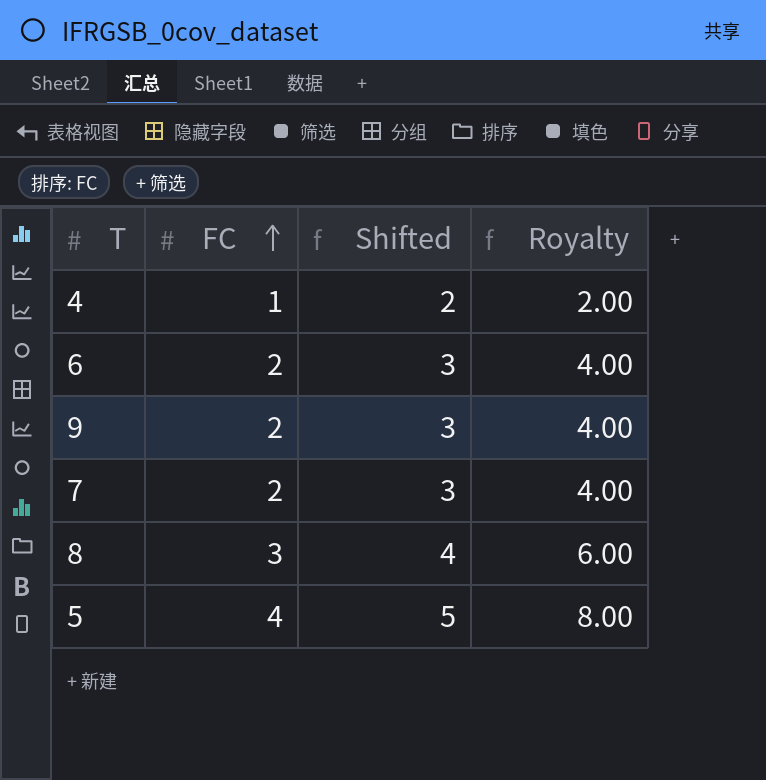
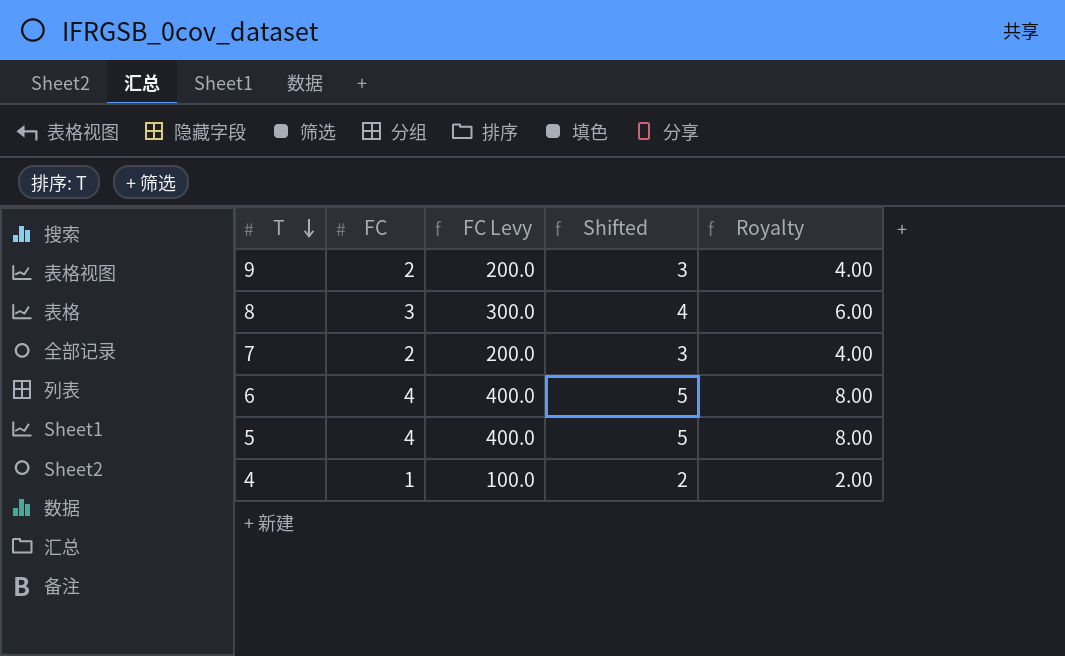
row order: FC ascending -> T descending
column FC Levy | formula: none -> [FC] * 100
6 | FC: 2 -> 4
6 | Shifted: 3 -> 5
6 | Royalty: 4.00 -> 8.00

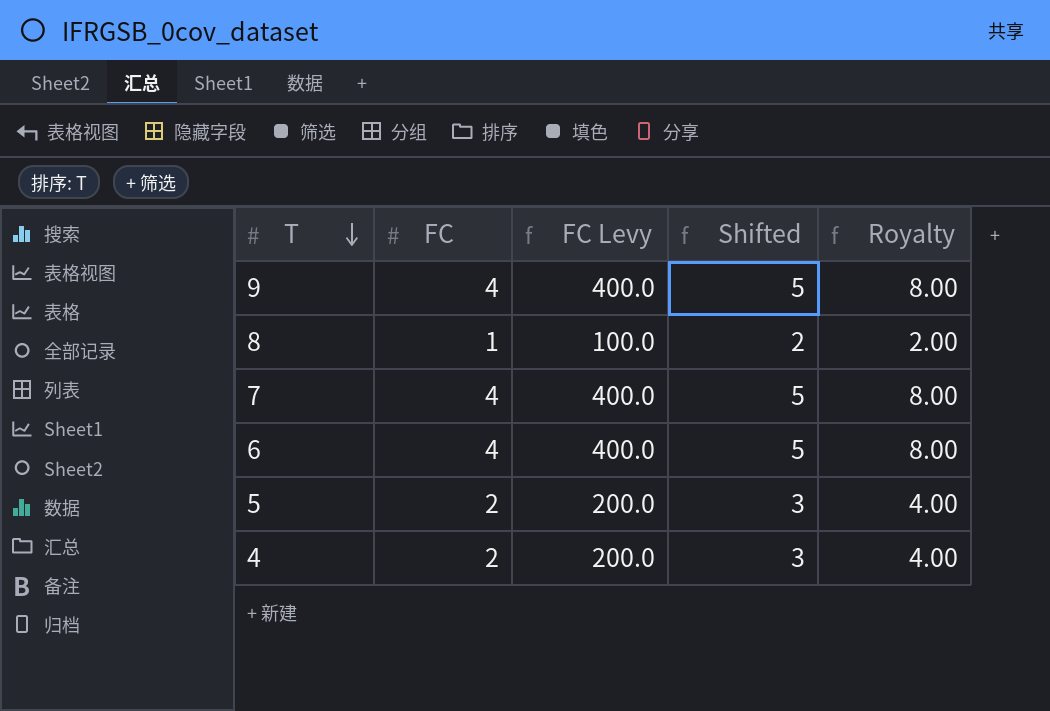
9 | FC: 2 -> 4
9 | FC Levy: 200.0 -> 400.0
9 | Shifted: 3 -> 5
9 | Royalty: 4.00 -> 8.00
8 | FC: 3 -> 1
8 | FC Levy: 300.0 -> 100.0
8 | Shifted: 4 -> 2
8 | Royalty: 6.00 -> 2.00
7 | FC: 2 -> 4
7 | FC Levy: 200.0 -> 400.0
7 | Shifted: 3 -> 5
7 | Royalty: 4.00 -> 8.00
5 | FC: 4 -> 2
5 | FC Levy: 400.0 -> 200.0
5 | Shifted: 5 -> 3
5 | Royalty: 8.00 -> 4.00
4 | FC: 1 -> 2
4 | FC Levy: 100.0 -> 200.0
4 | Shifted: 2 -> 3
4 | Royalty: 2.00 -> 4.00

